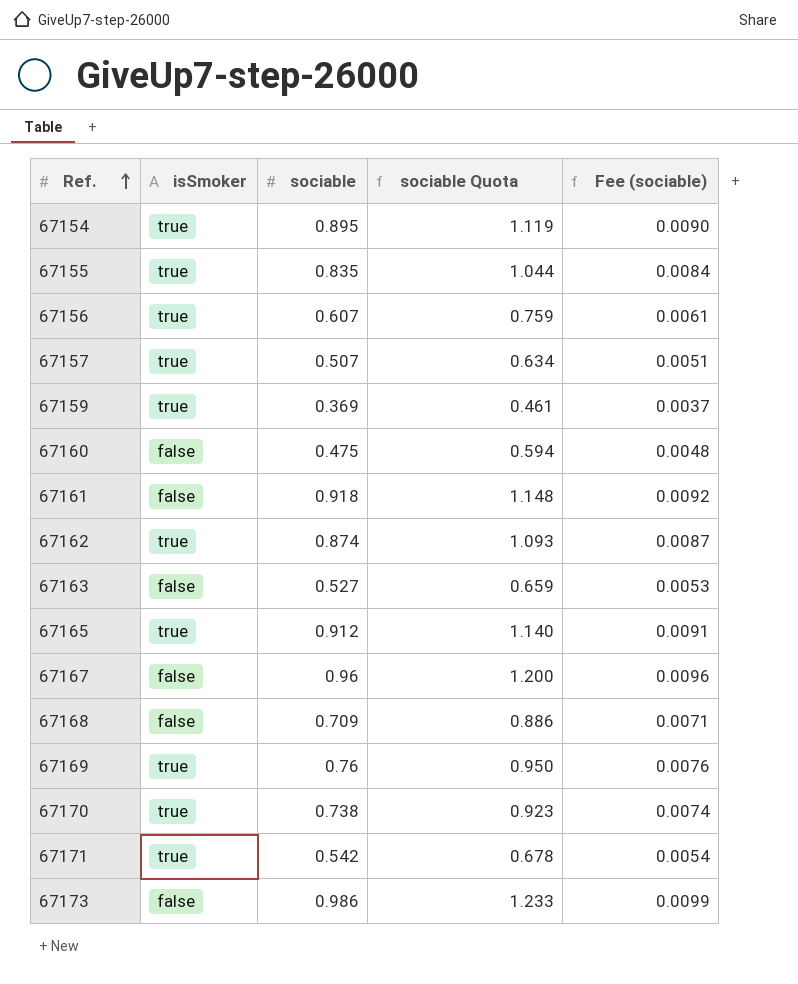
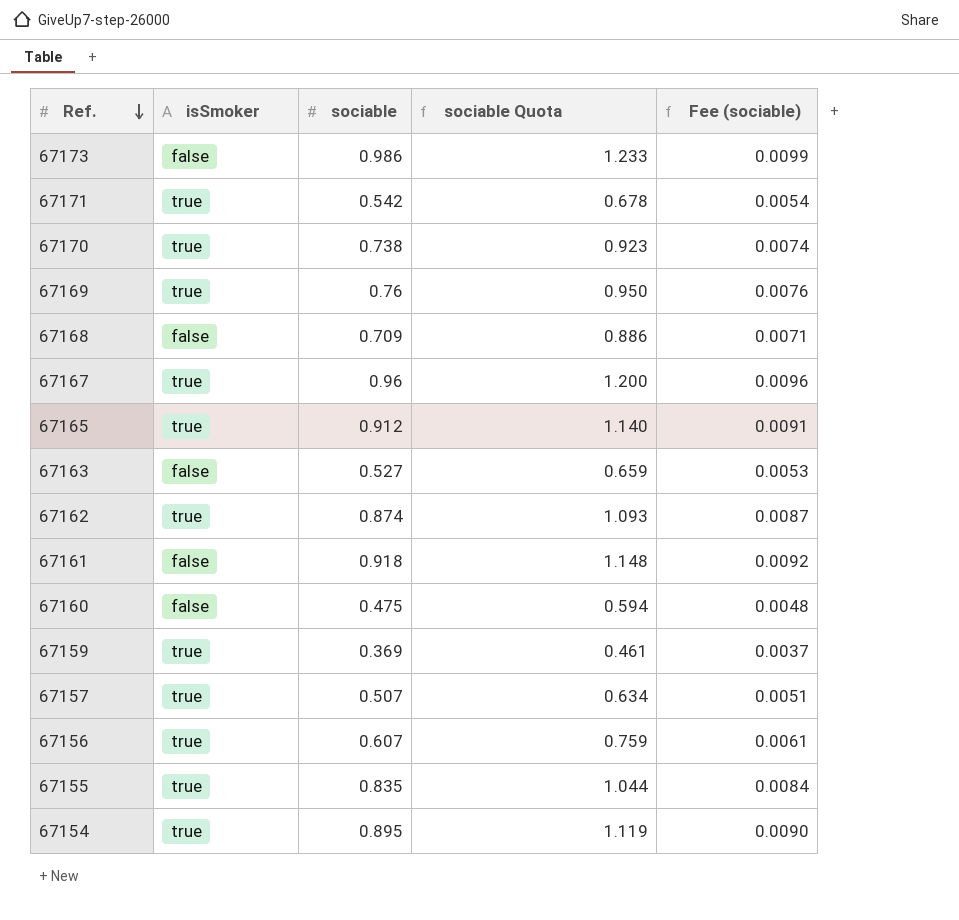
row order: Ref. ascending -> Ref. descending
67167 | isSmoker: false -> true

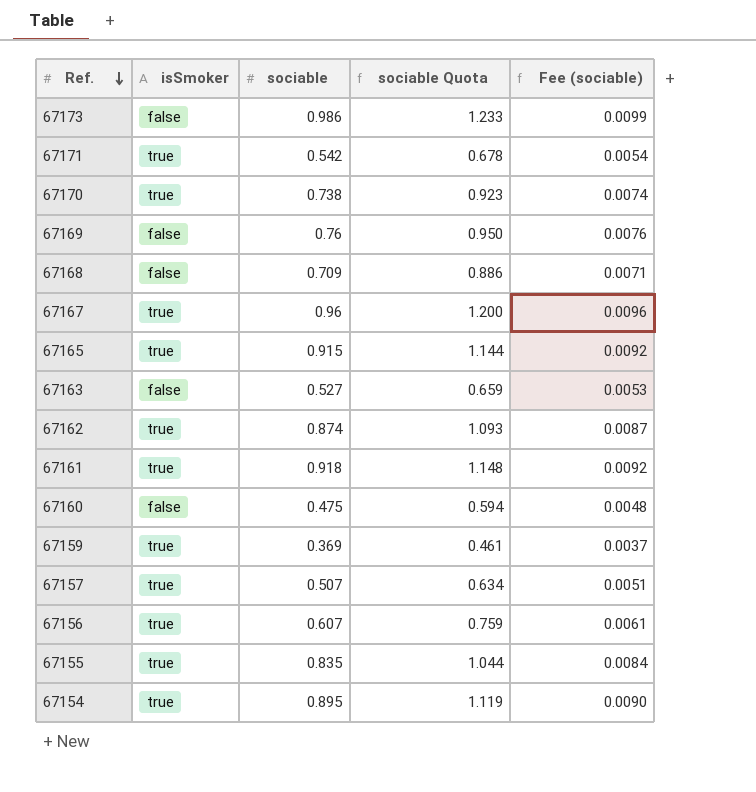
67169 | isSmoker: true -> false
67165 | sociable: 0.912 -> 0.915
67165 | sociable Quota: 1.140 -> 1.144
67165 | Fee (sociable): 0.0091 -> 0.0092
67161 | isSmoker: false -> true

